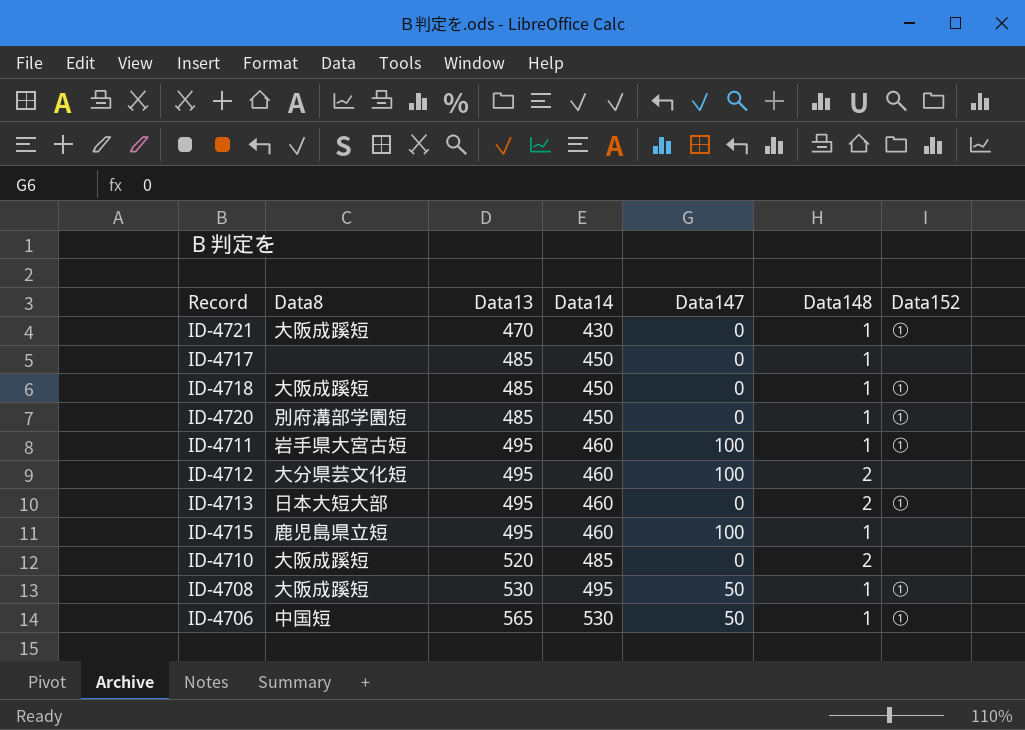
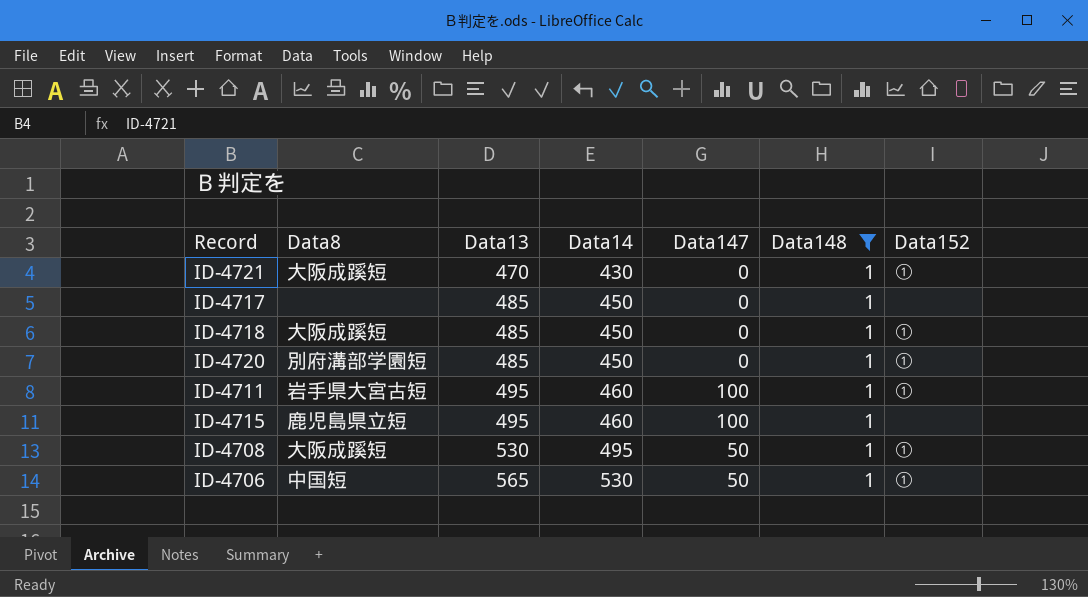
filter: none -> Data148 = 1

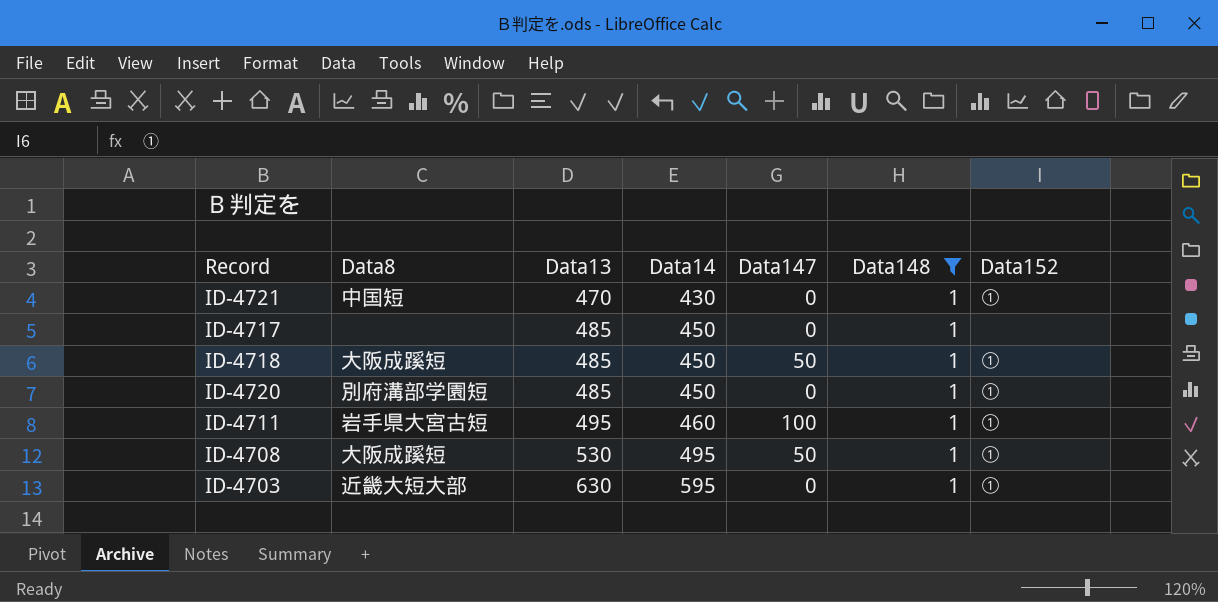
row ID-4715: 鹿児島県立短 | 495 | 460 | 100 | 1 | none -> none
row ID-4706: 中国短 | 565 | 530 | 50 | 1 | ① -> none
ID-4721 | Data8: 大阪成蹊短 -> 中国短
ID-4718 | Data147: 0 -> 50
row ID-4703: none -> 近畿大短大部 | 630 | 595 | 0 | 1 | ①

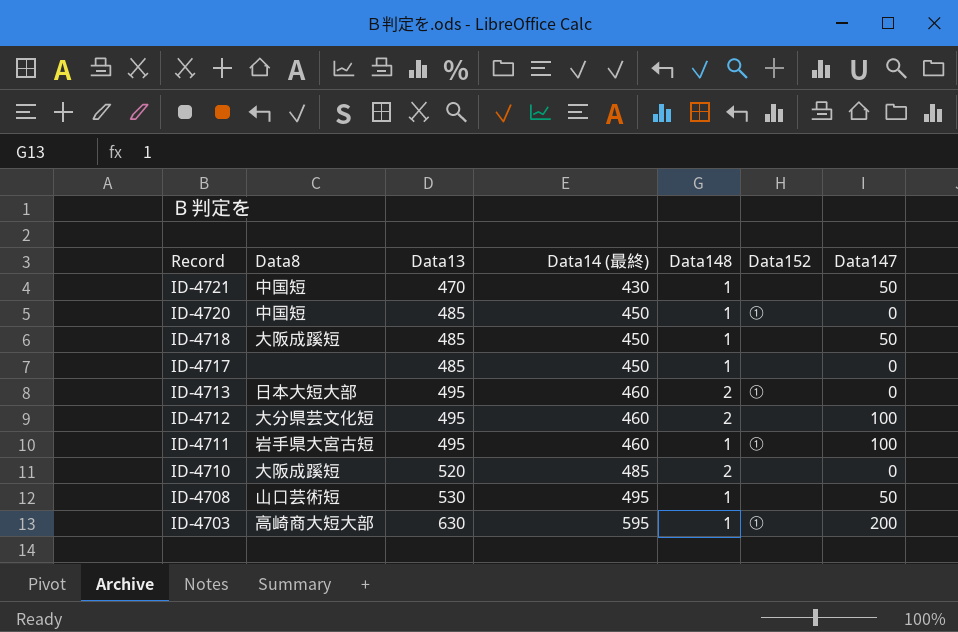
filter: Data148 = 1 -> none
row order: Data13 ascending -> Record descending
column name: Data14 -> Data14 (最終)
column Data147 | position: 5 -> 7
ID-4721 | Data152: ① -> none
ID-4721 | Data147: 0 -> 50
ID-4720 | Data8: 別府溝部学園短 -> 中国短
ID-4718 | Data152: ① -> none
ID-4708 | Data8: 大阪成蹊短 -> 山口芸術短
ID-4708 | Data152: ① -> none
ID-4703 | Data8: 近畿大短大部 -> 高崎商大短大部
ID-4703 | Data147: 0 -> 200

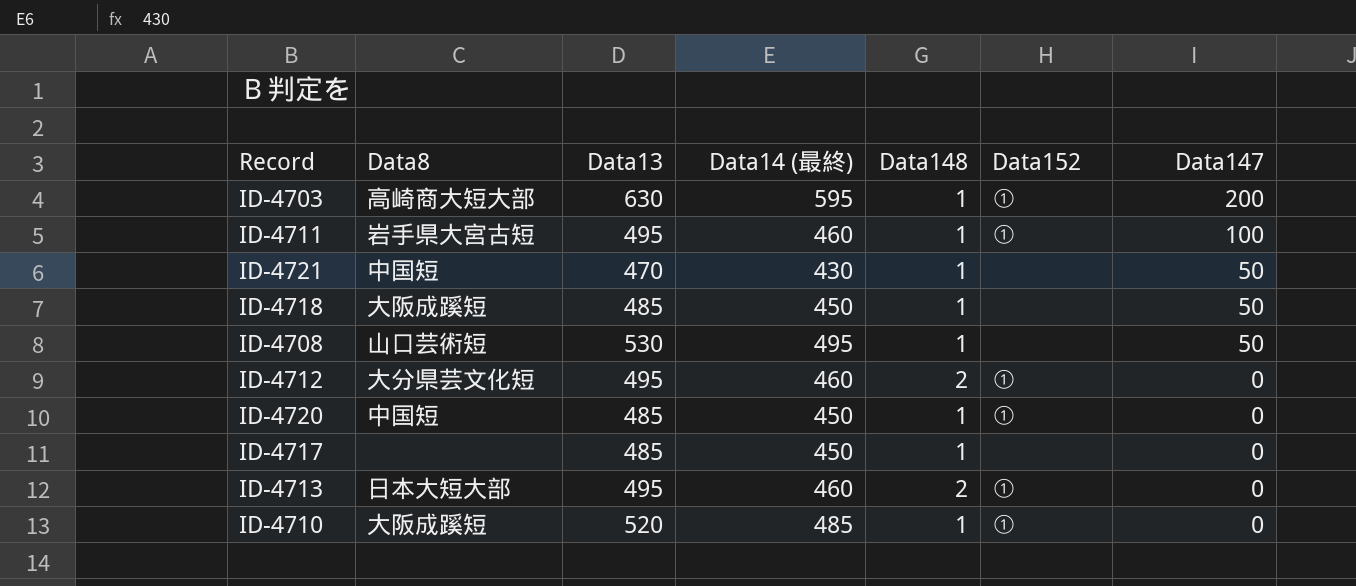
row order: Record descending -> Data147 descending
ID-4712 | Data152: none -> ①
ID-4712 | Data147: 100 -> 0
ID-4710 | Data148: 2 -> 1
ID-4710 | Data152: none -> ①

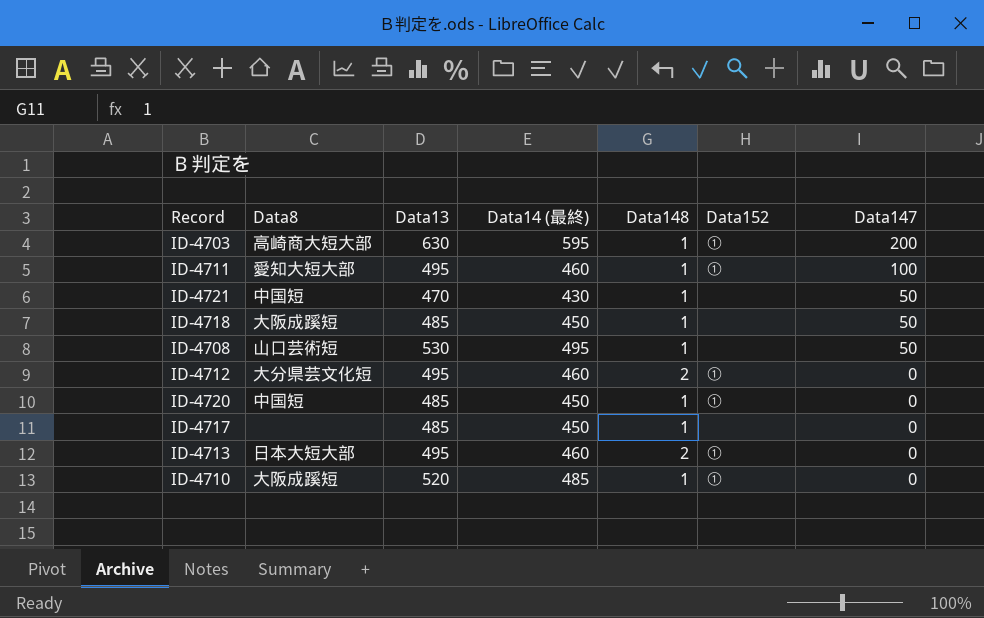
ID-4711 | Data8: 岩手県大宮古短 -> 愛知大短大部

